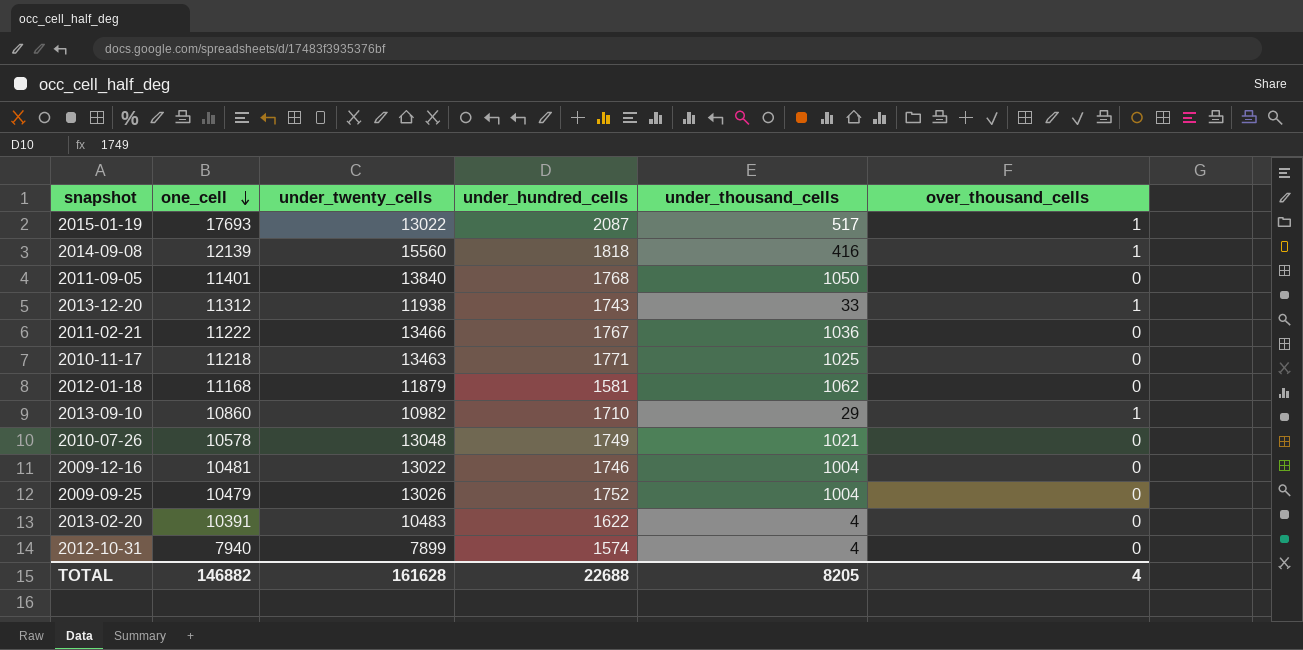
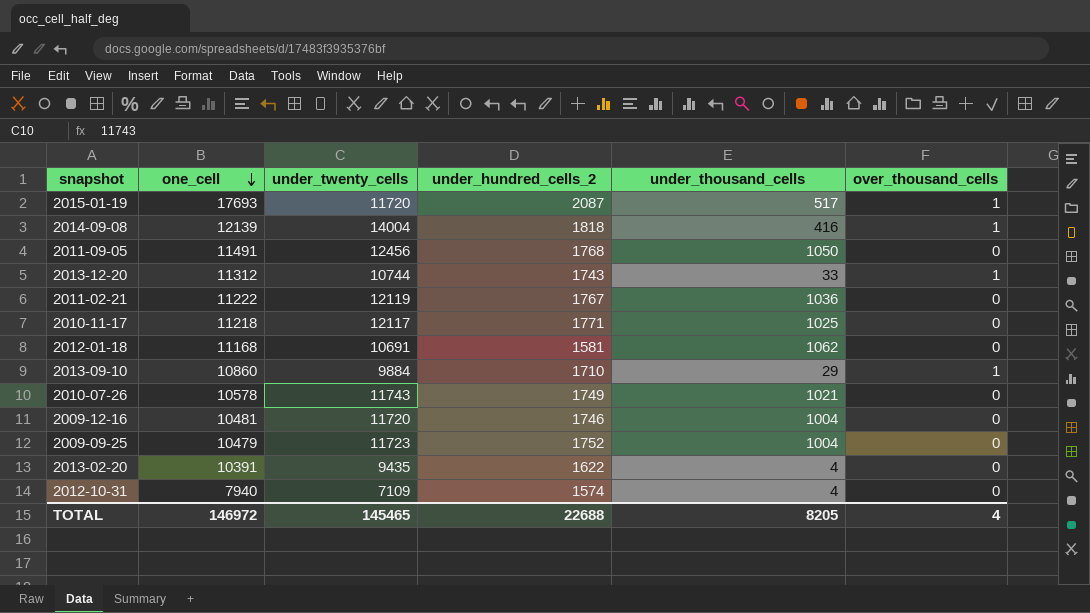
column name: under_hundred_cells -> under_hundred_cells_2
2015-01-19 | under_twenty_cells: 13022 -> 11720
2014-09-08 | under_twenty_cells: 15560 -> 14004
2011-09-05 | one_cell: 11401 -> 11491
2011-09-05 | under_twenty_cells: 13840 -> 12456
2013-12-20 | under_twenty_cells: 11938 -> 10744
2011-02-21 | under_twenty_cells: 13466 -> 12119
2010-11-17 | under_twenty_cells: 13463 -> 12117
2012-01-18 | under_twenty_cells: 11879 -> 10691
2013-09-10 | under_twenty_cells: 10982 -> 9884
2010-07-26 | under_twenty_cells: 13048 -> 11743
2009-12-16 | under_twenty_cells: 13022 -> 11720
2009-09-25 | under_twenty_cells: 13026 -> 11723
2013-02-20 | under_twenty_cells: 10483 -> 9435
2012-10-31 | under_twenty_cells: 7899 -> 7109
TOTAL | one_cell: 146882 -> 146972
TOTAL | under_twenty_cells: 161628 -> 145465

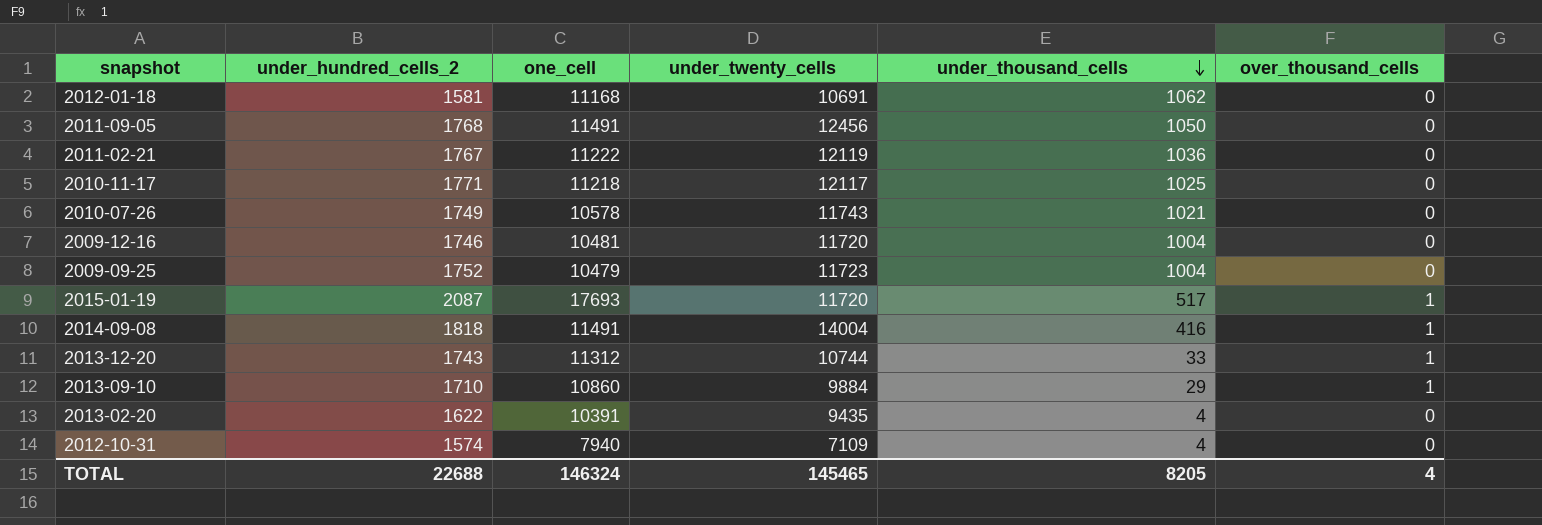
row order: one_cell descending -> under_thousand_cells descending
column under_hundred_cells_2 | position: 4 -> 2
2014-09-08 | one_cell: 12139 -> 11491
TOTAL | one_cell: 146972 -> 146324

